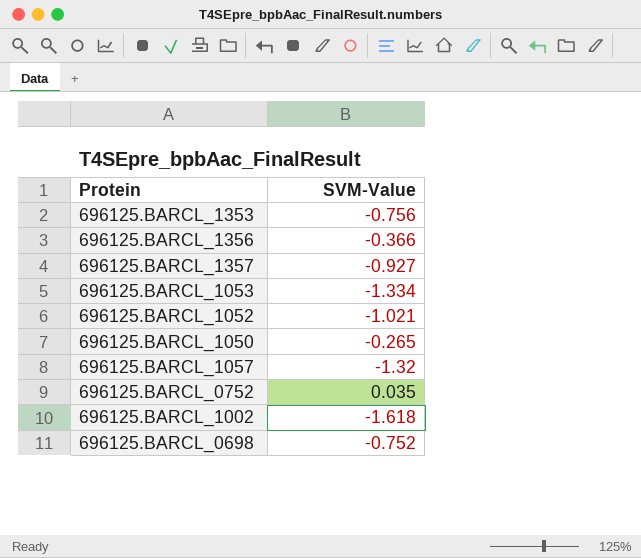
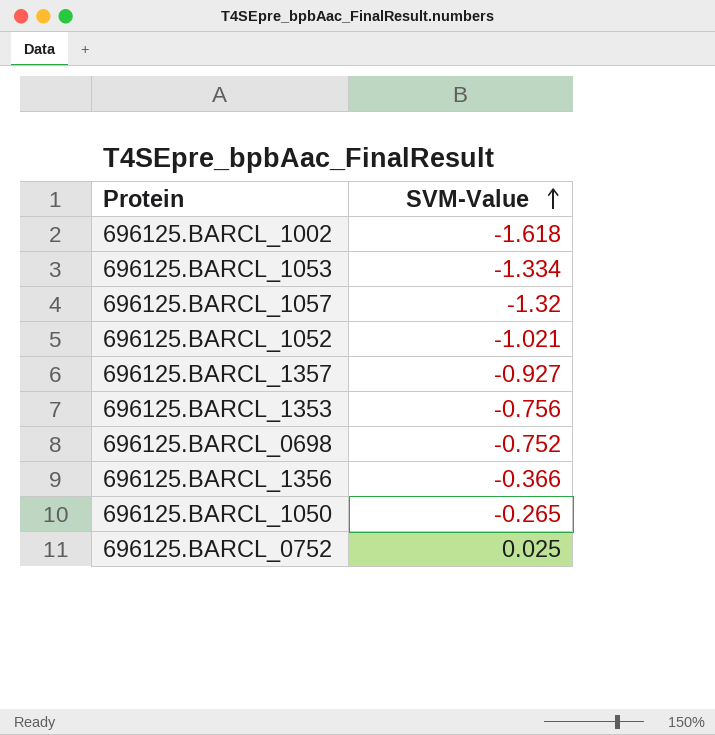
row order: none -> SVM-Value ascending
696125.BARCL_0752 | SVM-Value: 0.035 -> 0.025

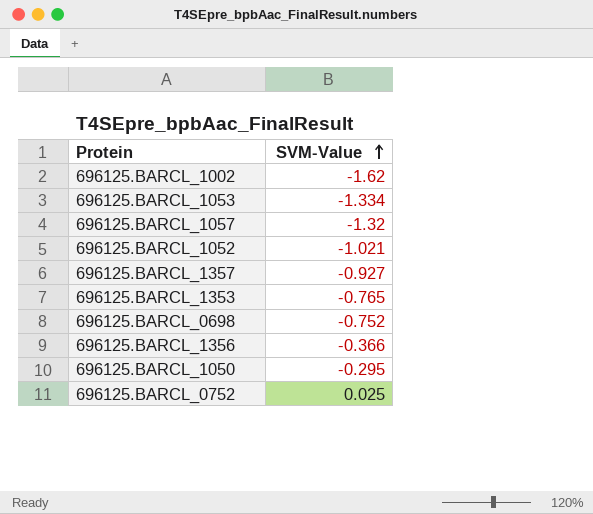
696125.BARCL_1002 | SVM-Value: -1.618 -> -1.62
696125.BARCL_1353 | SVM-Value: -0.756 -> -0.765
696125.BARCL_1050 | SVM-Value: -0.265 -> -0.295

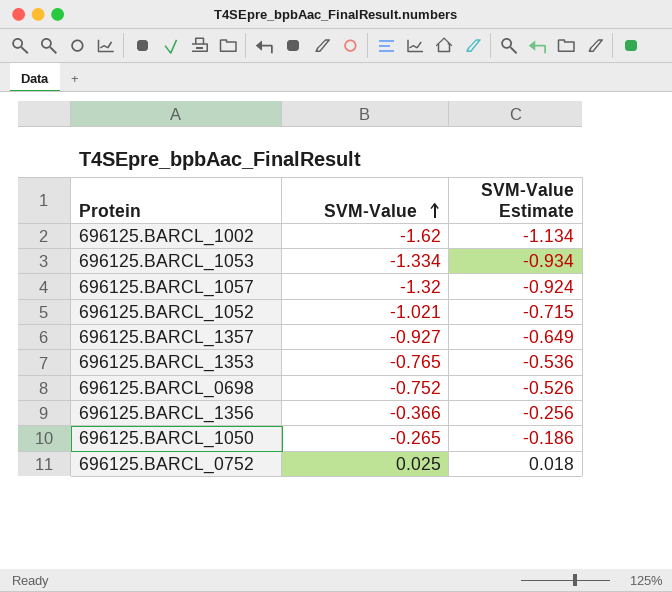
column SVM-Value Estimate | formula: none -> [SVM-Value] * 0.7
696125.BARCL_1050 | SVM-Value: -0.295 -> -0.265

